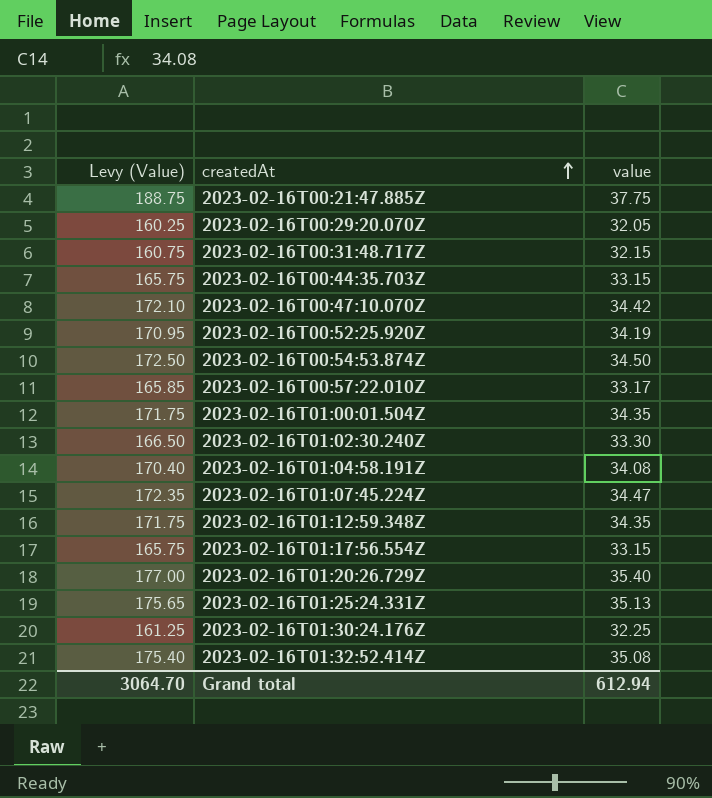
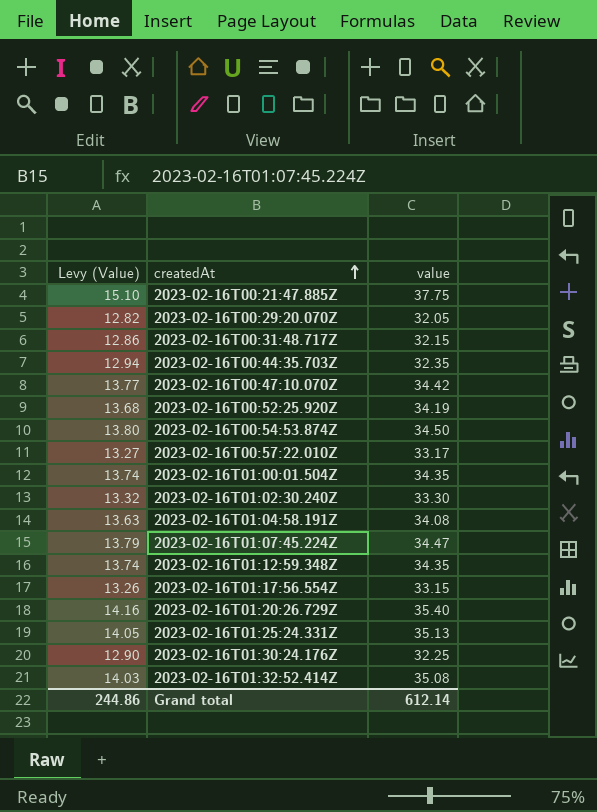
column Levy (Value) | formula: [value] * 5 -> [value] * 0.4
2023-02-16T00:44:35.703Z | value: 33.15 -> 32.35
Grand total | Levy (Value): 3064.70 -> 244.86
Grand total | value: 612.94 -> 612.14

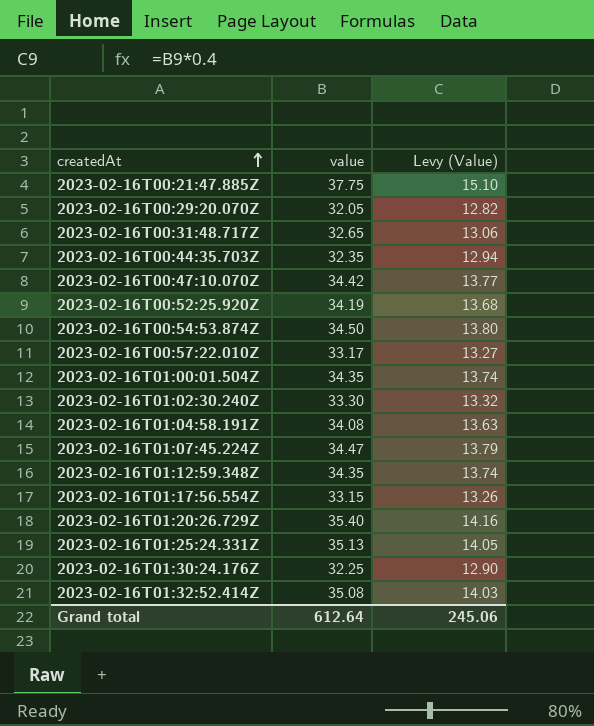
column Levy (Value) | position: 1 -> 3
2023-02-16T00:31:48.717Z | value: 32.15 -> 32.65
2023-02-16T00:31:48.717Z | Levy (Value): 12.86 -> 13.06
Grand total | value: 612.14 -> 612.64
Grand total | Levy (Value): 244.86 -> 245.06

